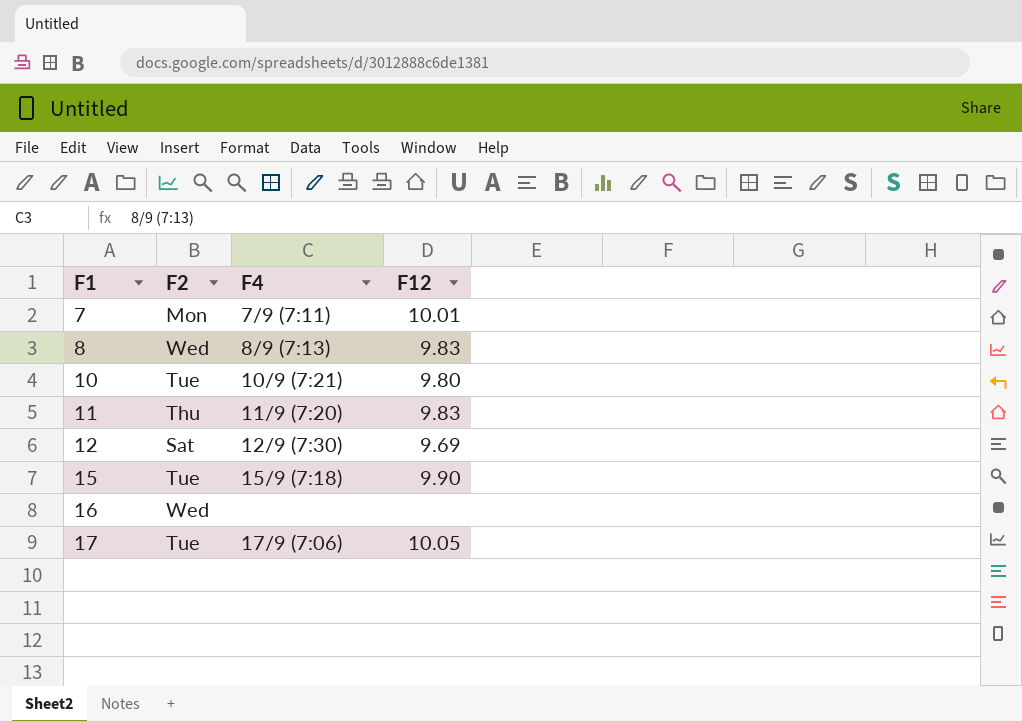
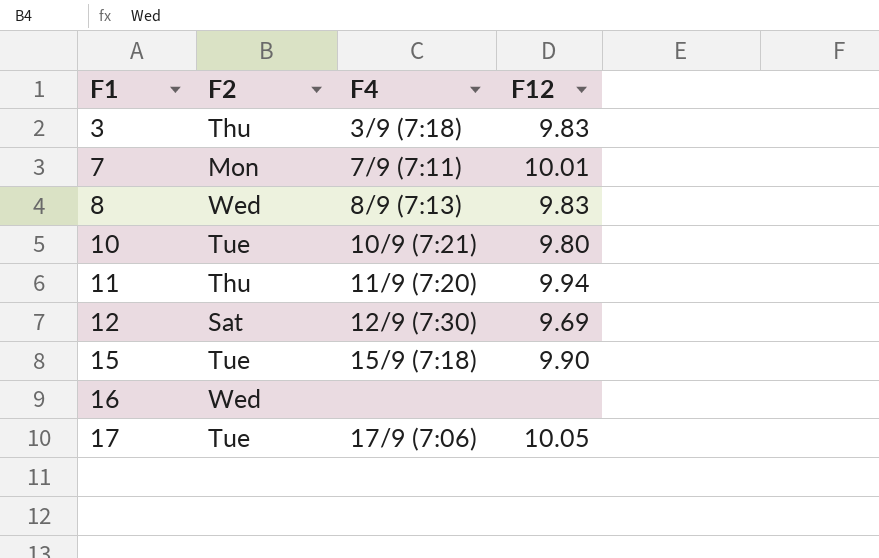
row 3: none -> Thu | 3/9 (7:18) | 9.83
11 | F12: 9.83 -> 9.94

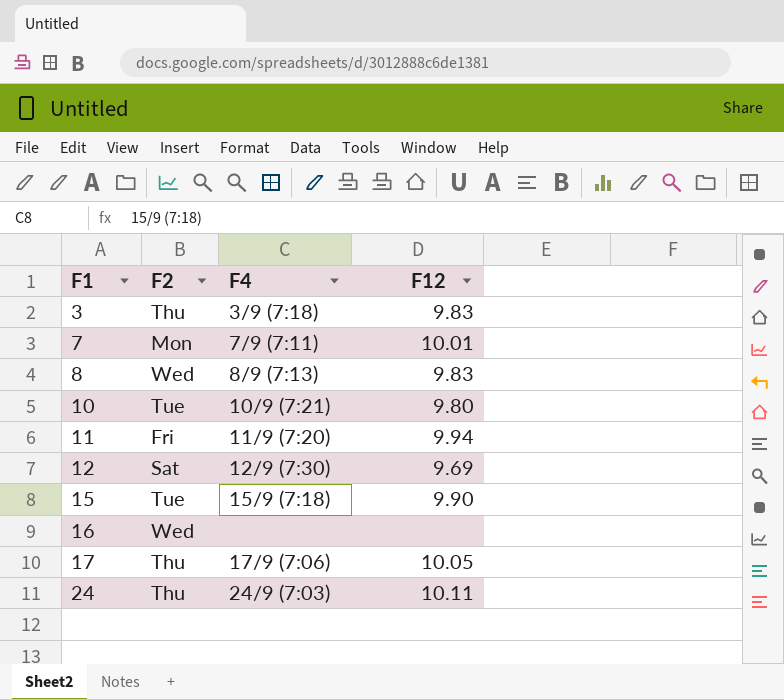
11 | F2: Thu -> Fri
17 | F2: Tue -> Thu
row 24: none -> Thu | 24/9 (7:03) | 10.11

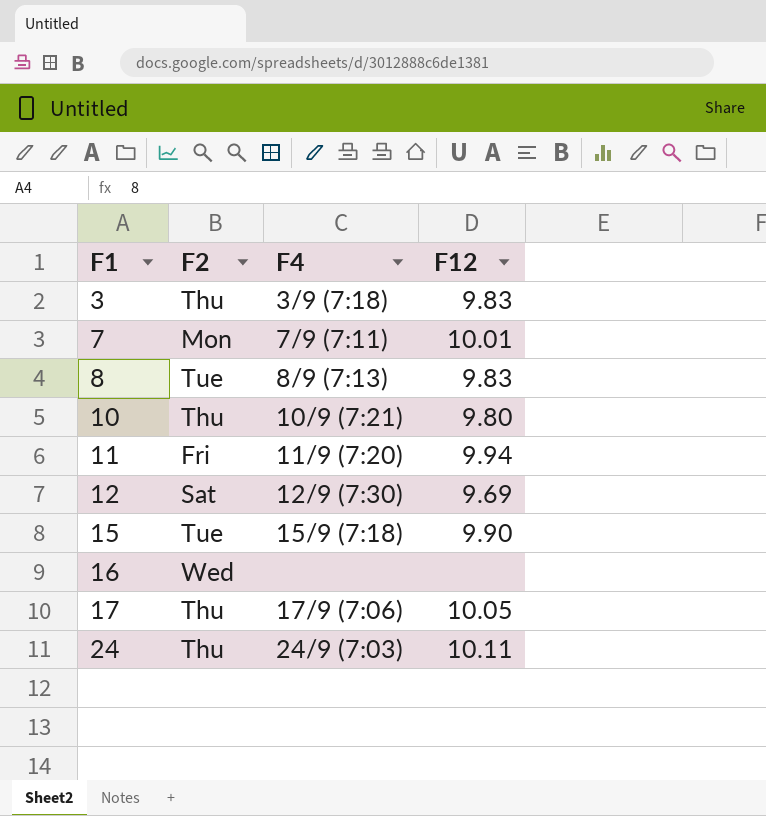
8 | F2: Wed -> Tue
10 | F2: Tue -> Thu

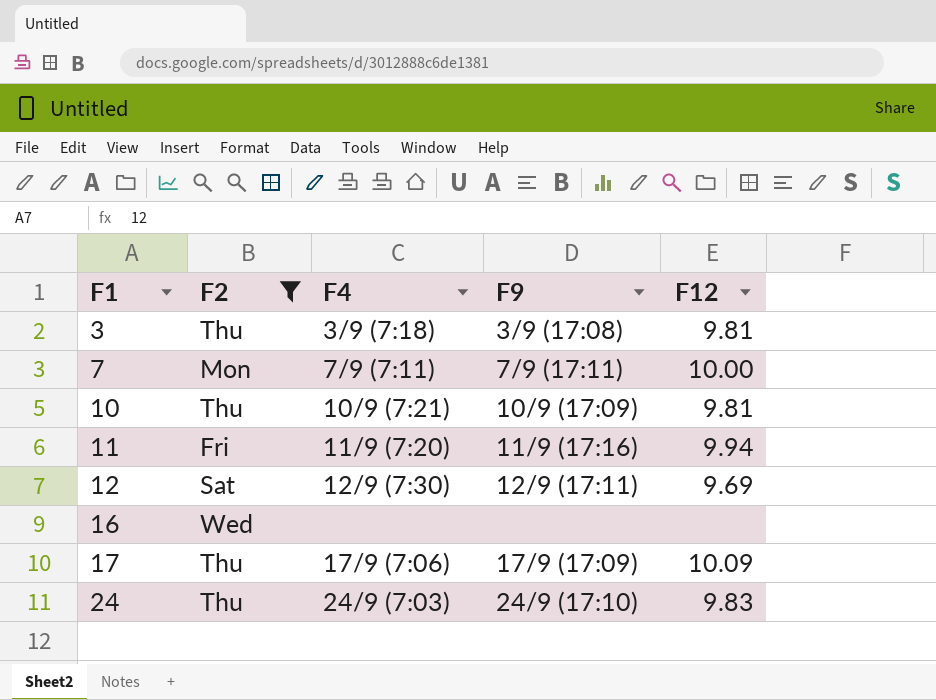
filter: none -> F2 != Tue
column F9 | position: none -> 4
3 | F12: 9.83 -> 9.81
7 | F12: 10.01 -> 10.00
10 | F12: 9.80 -> 9.81
17 | F12: 10.05 -> 10.09
24 | F12: 10.11 -> 9.83

